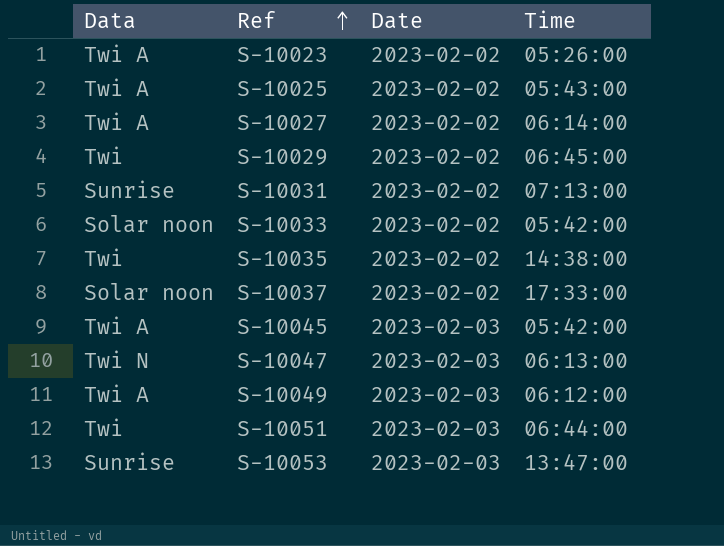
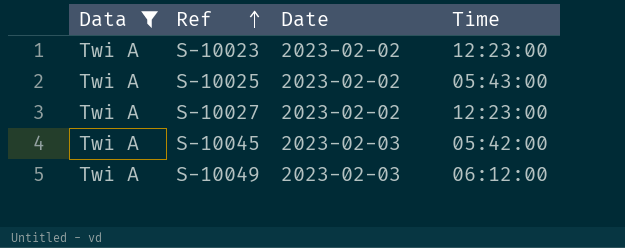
filter: none -> Data = Twi A
S-10023 | Time: 05:26:00 -> 12:23:00
S-10027 | Time: 06:14:00 -> 12:23:00

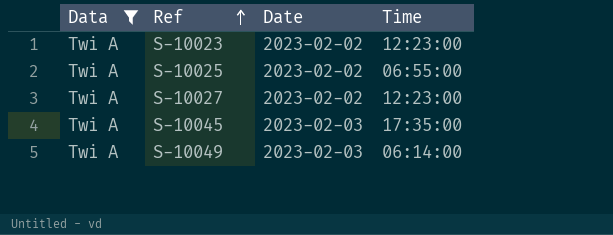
S-10025 | Time: 05:43:00 -> 06:55:00
S-10045 | Time: 05:42:00 -> 17:35:00
S-10049 | Time: 06:12:00 -> 06:14:00

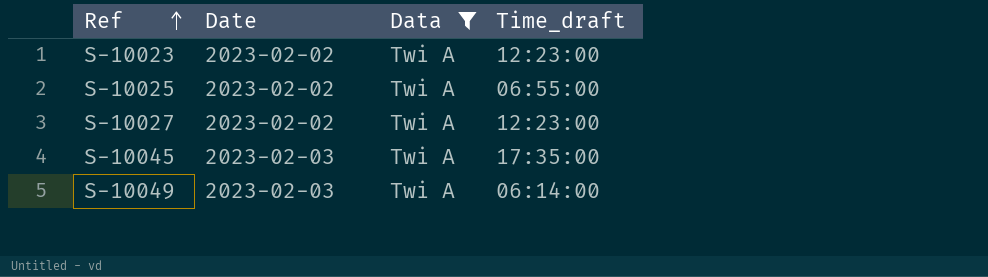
column Data | position: 1 -> 3
column name: Time -> Time_draft

